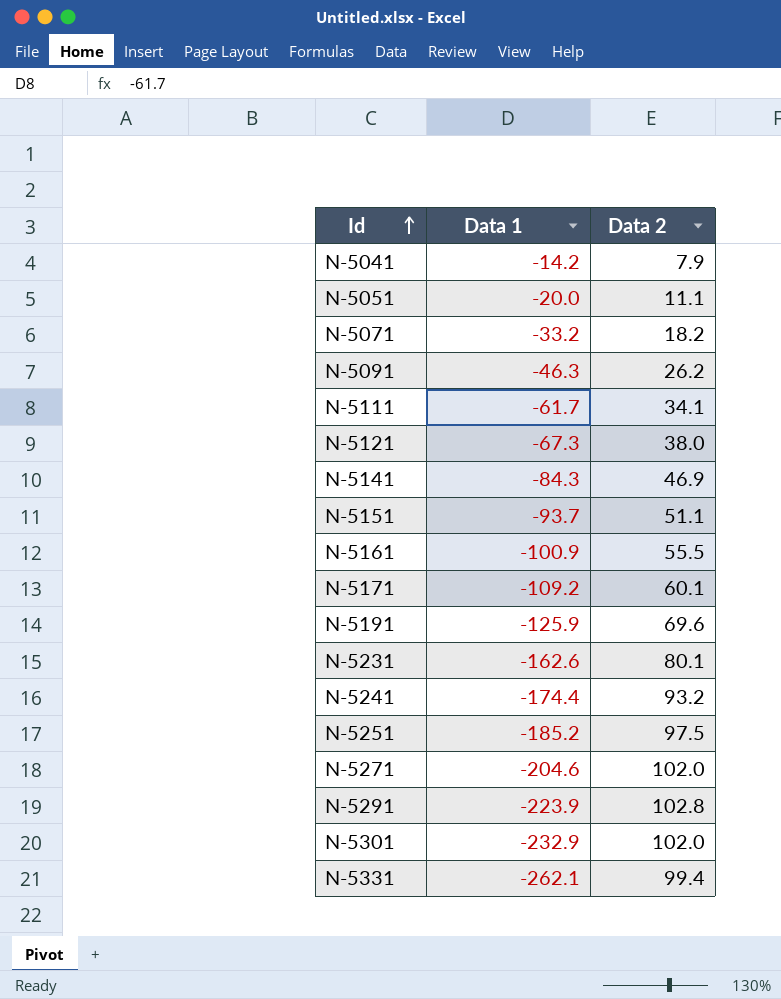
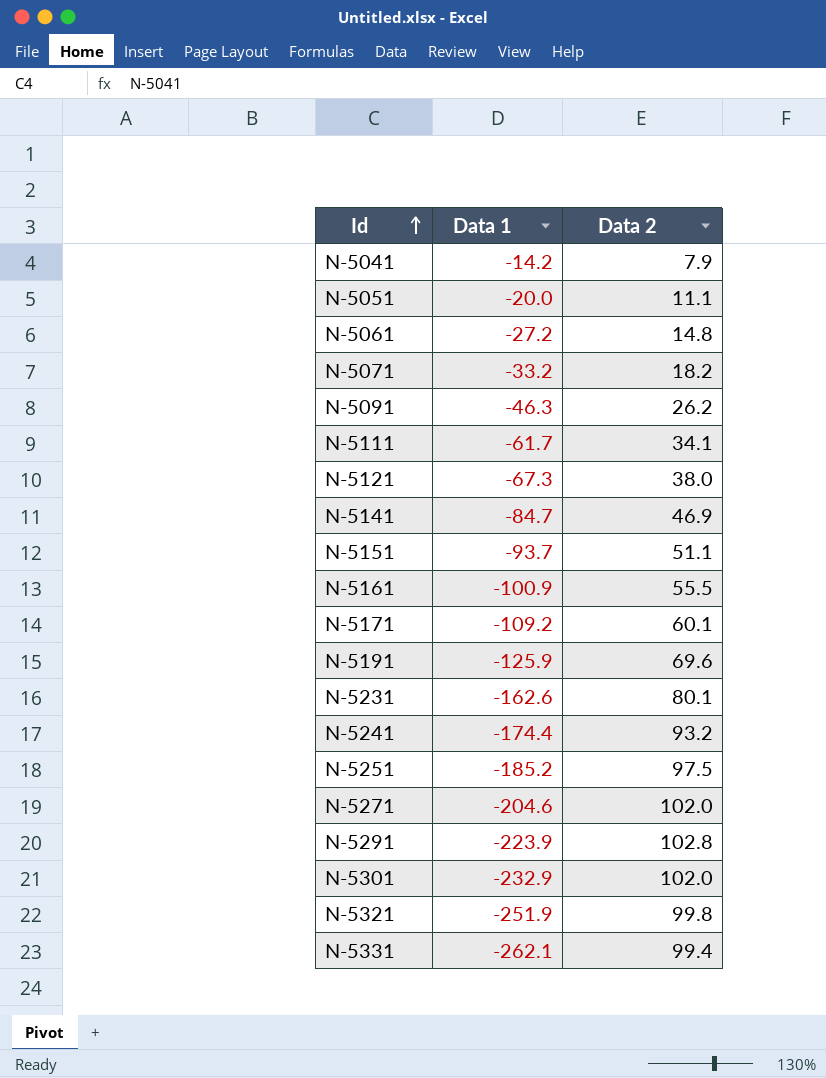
row N-5061: none -> -27.2 | 14.8
N-5141 | Data 1: -84.3 -> -84.7
row N-5321: none -> -251.9 | 99.8

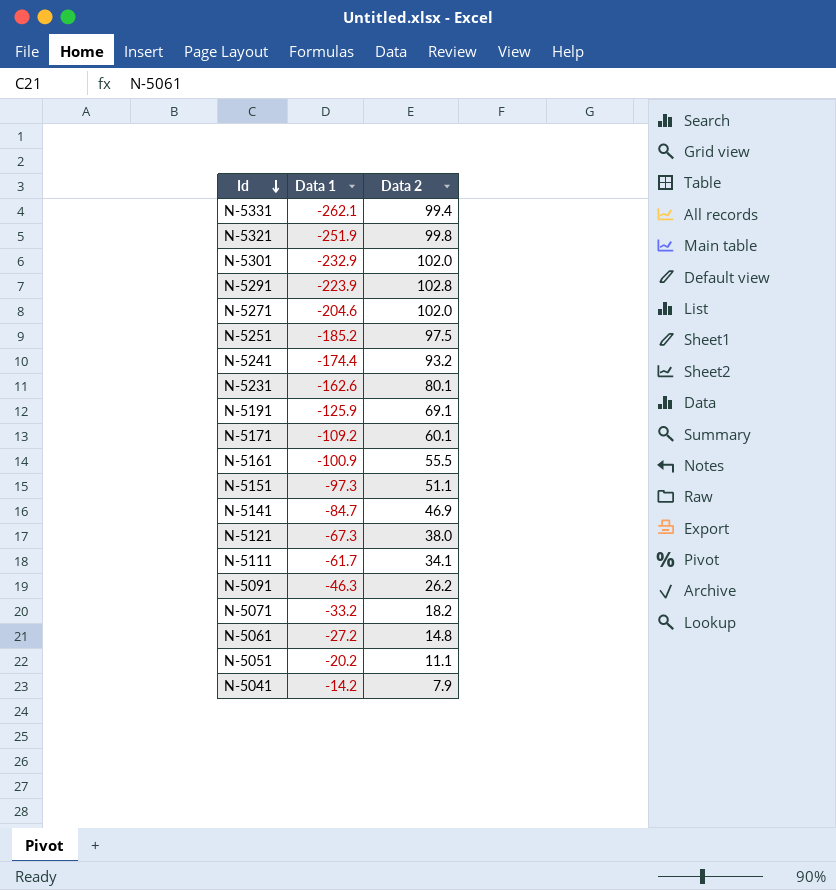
row order: Id ascending -> Id descending
N-5191 | Data 2: 69.6 -> 69.1
N-5151 | Data 1: -93.7 -> -97.3
N-5051 | Data 1: -20.0 -> -20.2

